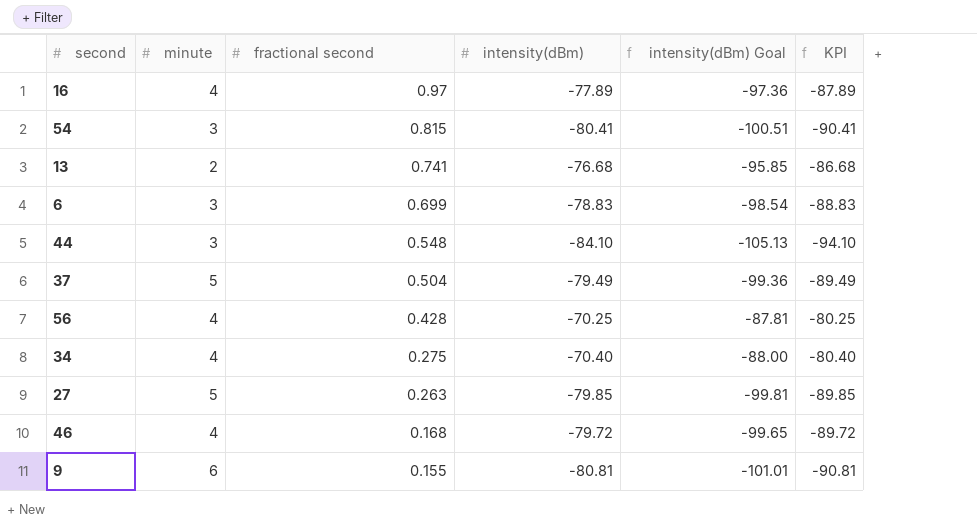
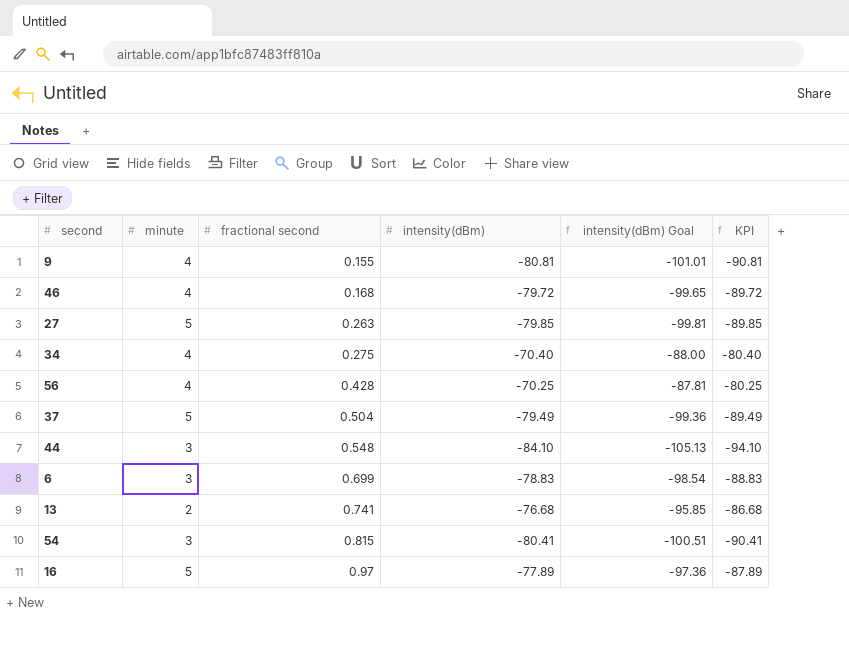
row order: fractional second descending -> fractional second ascending
9 | minute: 6 -> 4
16 | minute: 4 -> 5

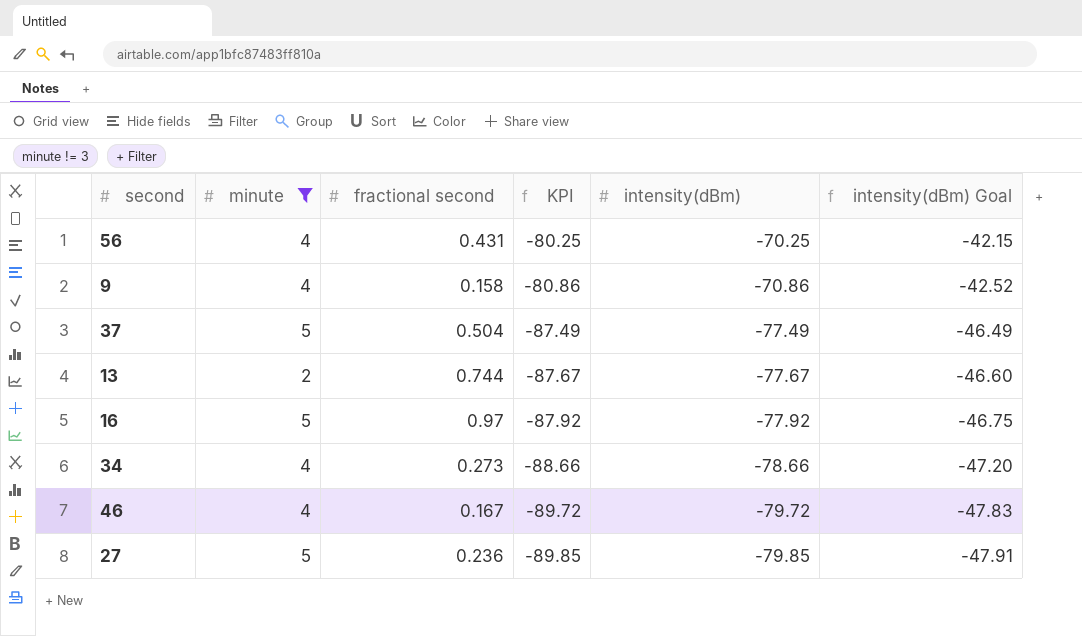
filter: none -> minute != 3
row order: fractional second ascending -> KPI descending
column KPI | position: 6 -> 4
column intensity(dBm) Goal | formula: [intensity(dBm)] * 1.25 -> [intensity(dBm)] * 0.6
56 | fractional second: 0.428 -> 0.431
9 | fractional second: 0.155 -> 0.158
9 | KPI: -90.81 -> -80.86
9 | intensity(dBm): -80.81 -> -70.86
37 | KPI: -89.49 -> -87.49
37 | intensity(dBm): -79.49 -> -77.49
13 | fractional second: 0.741 -> 0.744
13 | KPI: -86.68 -> -87.67
13 | intensity(dBm): -76.68 -> -77.67
16 | KPI: -87.89 -> -87.92
16 | intensity(dBm): -77.89 -> -77.92
34 | fractional second: 0.275 -> 0.273
34 | KPI: -80.40 -> -88.66
34 | intensity(dBm): -70.40 -> -78.66
46 | fractional second: 0.168 -> 0.167
27 | fractional second: 0.263 -> 0.236

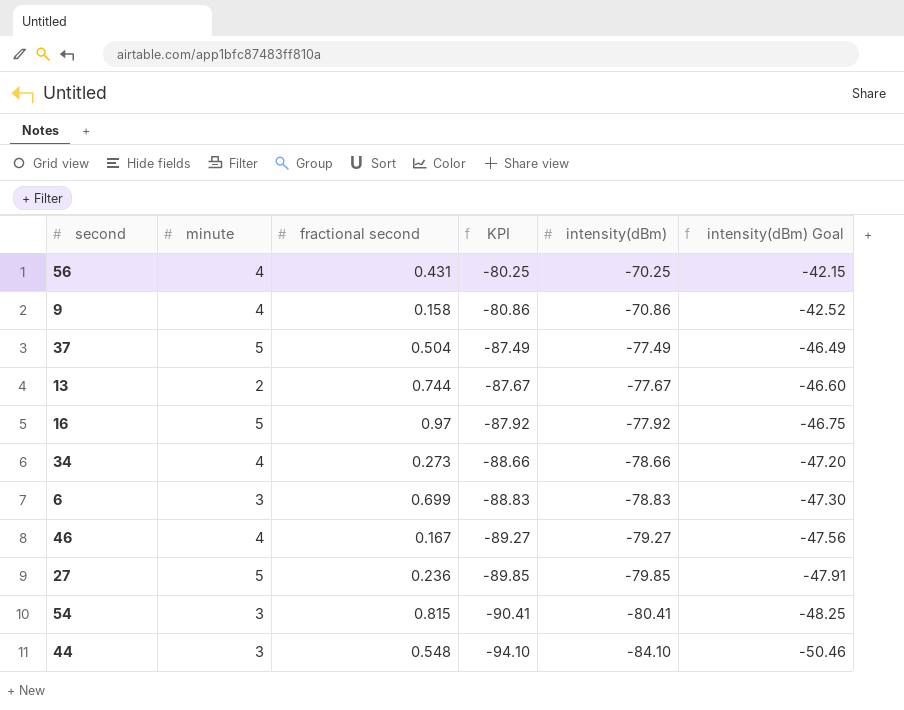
filter: minute != 3 -> none
46 | KPI: -89.72 -> -89.27
46 | intensity(dBm): -79.72 -> -79.27
46 | intensity(dBm) Goal: -47.83 -> -47.56

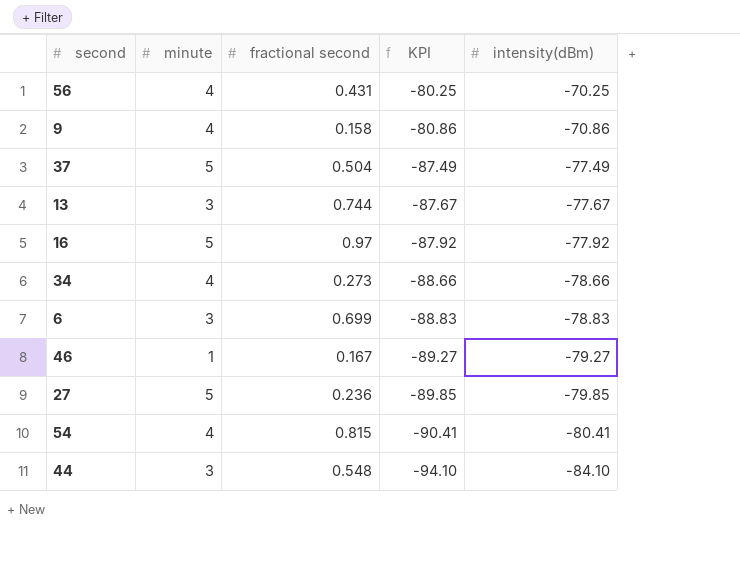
column intensity(dBm) Goal | formula: [intensity(dBm)] * 0.6 -> none
13 | minute: 2 -> 3
46 | minute: 4 -> 1
54 | minute: 3 -> 4

